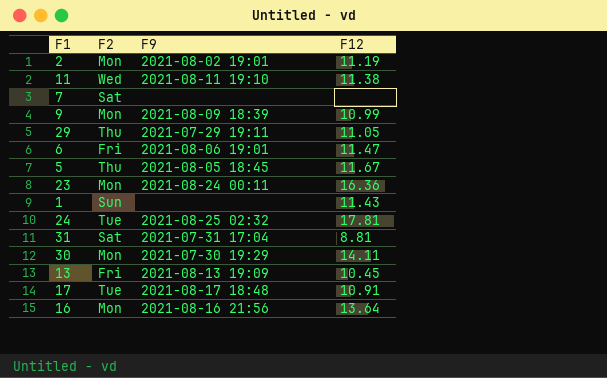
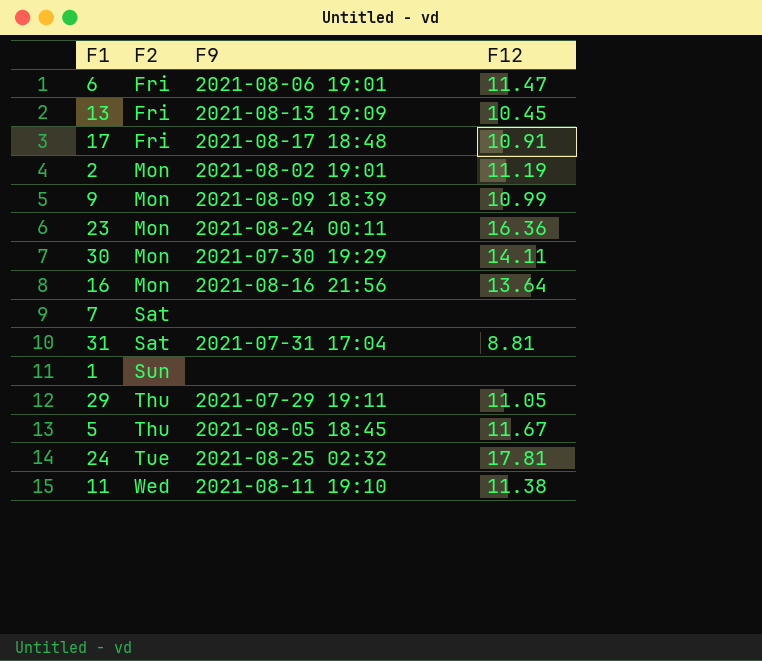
row order: none -> F2 ascending
17 | F2: Tue -> Fri
1 | F12: 11.43 -> none

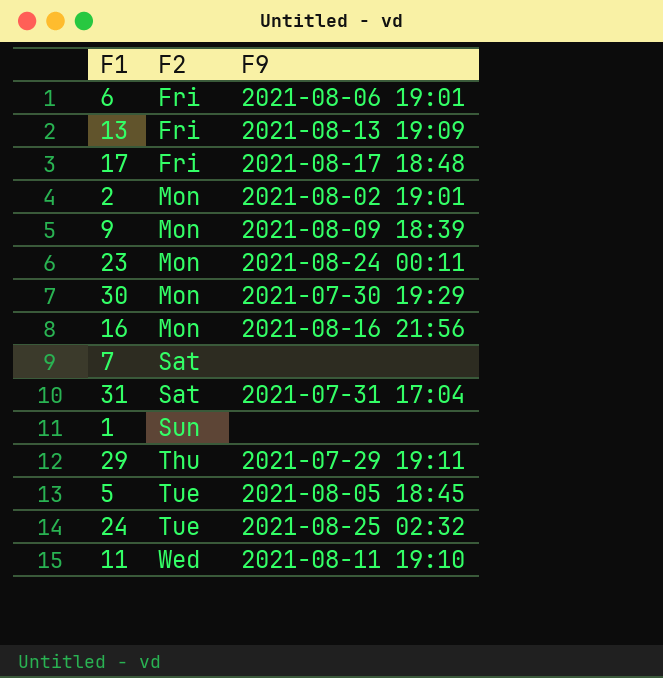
column F12 | position: 4 -> none
5 | F2: Thu -> Tue

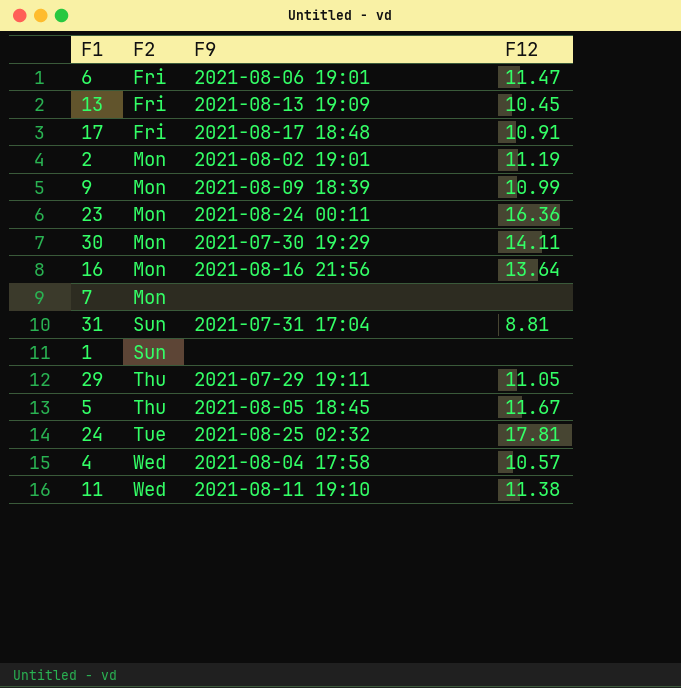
column F12 | position: none -> 4
7 | F2: Sat -> Mon
31 | F2: Sat -> Sun
5 | F2: Tue -> Thu
row 4: none -> Wed | 2021-08-04 17:58 | 10.57

